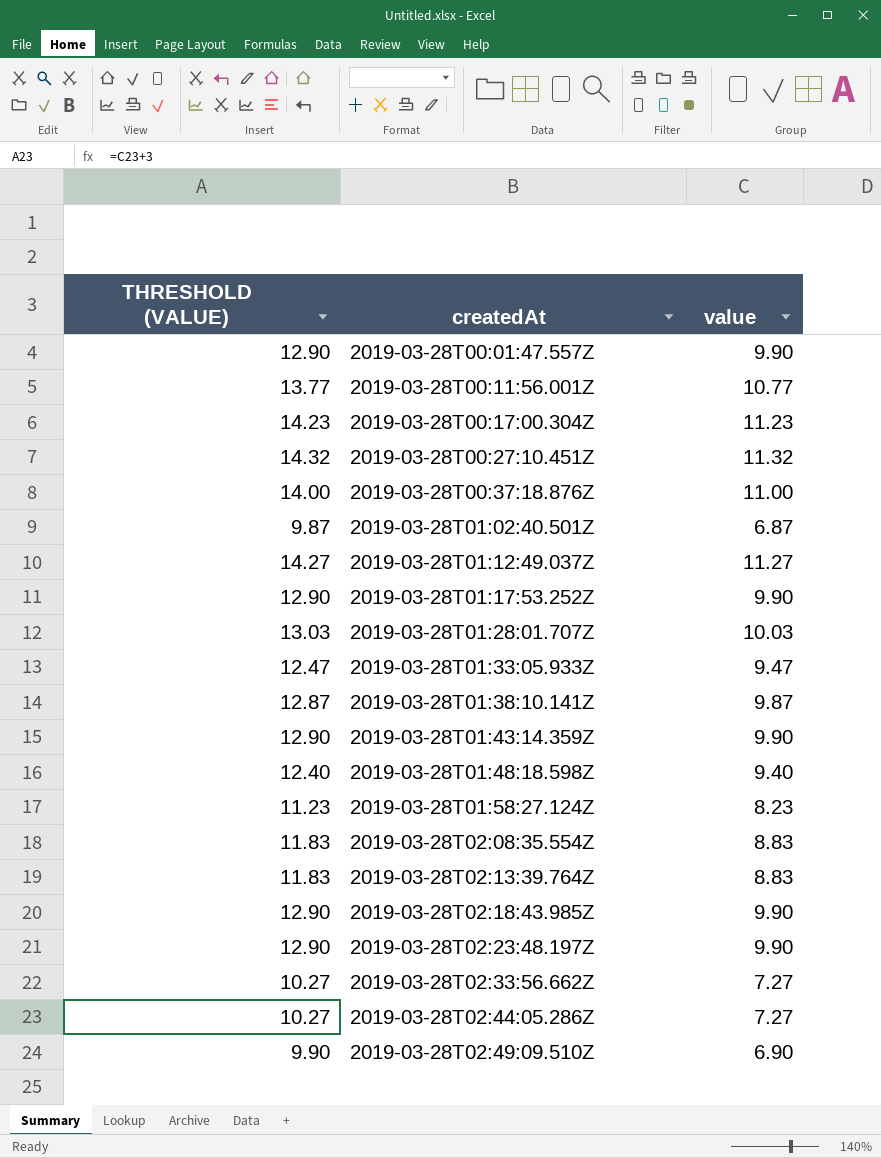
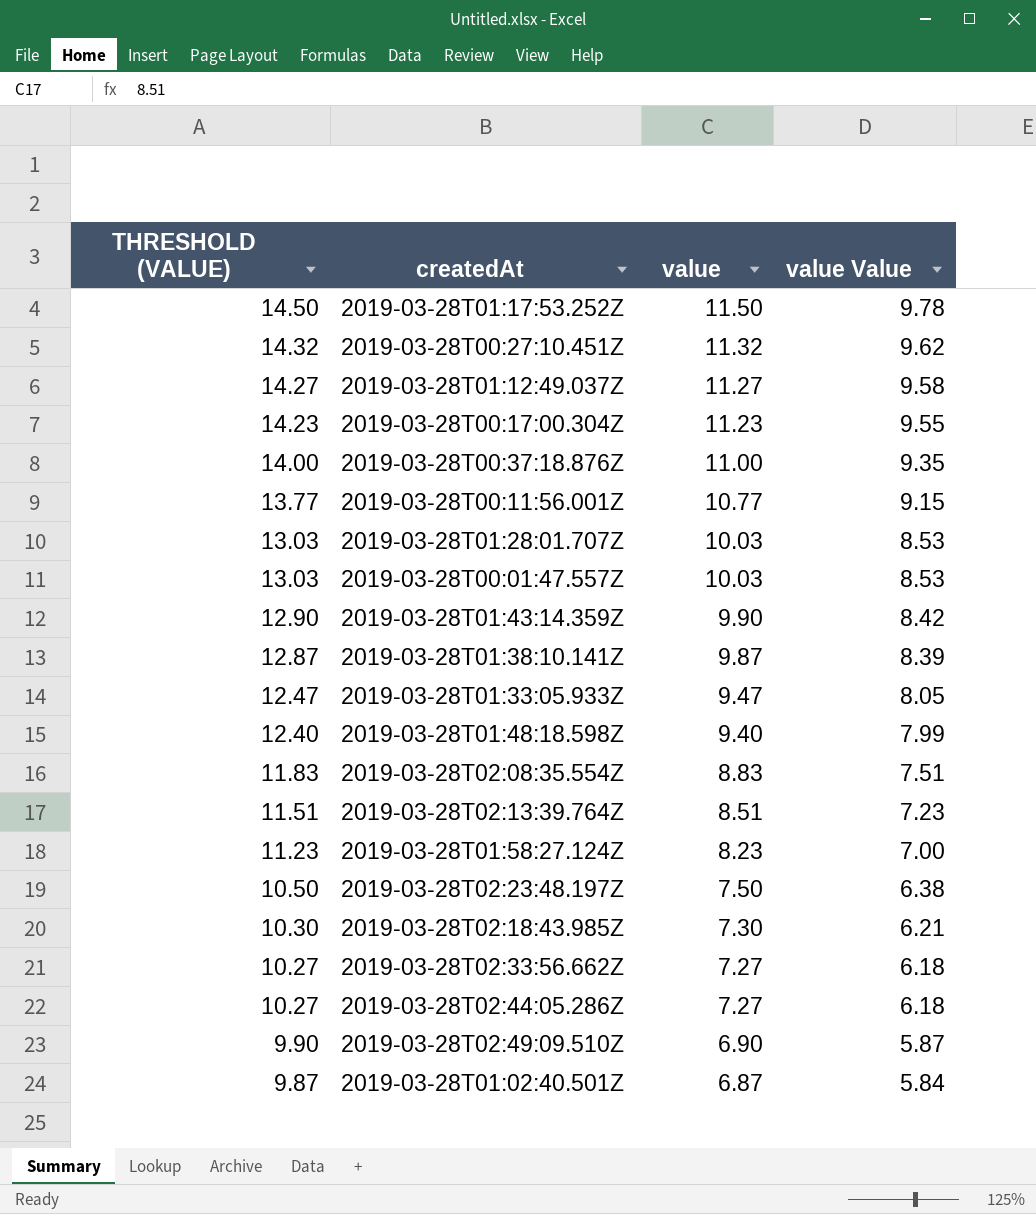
row order: createdAt ascending -> THRESHOLD (VALUE) descending
column value Value | formula: none -> [value] * 0.85
2019-03-28T01:17:53.252Z | THRESHOLD (VALUE): 12.90 -> 14.50
2019-03-28T01:17:53.252Z | value: 9.90 -> 11.50
2019-03-28T00:01:47.557Z | THRESHOLD (VALUE): 12.90 -> 13.03
2019-03-28T00:01:47.557Z | value: 9.90 -> 10.03
2019-03-28T02:13:39.764Z | THRESHOLD (VALUE): 11.83 -> 11.51
2019-03-28T02:13:39.764Z | value: 8.83 -> 8.51
2019-03-28T02:23:48.197Z | THRESHOLD (VALUE): 12.90 -> 10.50
2019-03-28T02:23:48.197Z | value: 9.90 -> 7.50
2019-03-28T02:18:43.985Z | THRESHOLD (VALUE): 12.90 -> 10.30
2019-03-28T02:18:43.985Z | value: 9.90 -> 7.30

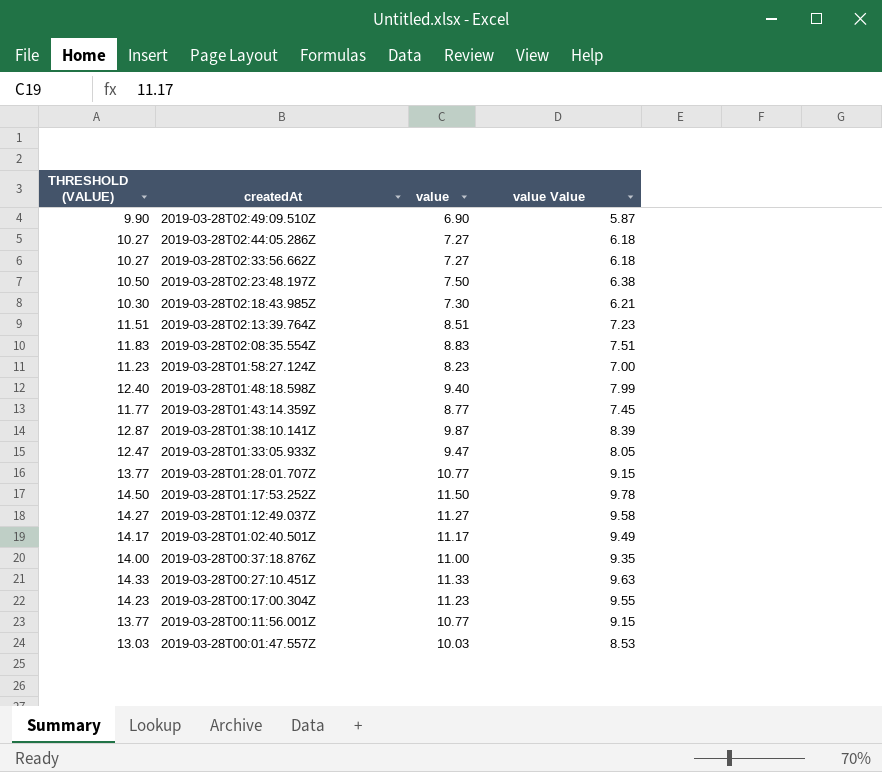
row order: THRESHOLD (VALUE) descending -> createdAt descending
2019-03-28T01:43:14.359Z | THRESHOLD (VALUE): 12.90 -> 11.77
2019-03-28T01:43:14.359Z | value: 9.90 -> 8.77
2019-03-28T01:43:14.359Z | value Value: 8.42 -> 7.45
2019-03-28T01:28:01.707Z | THRESHOLD (VALUE): 13.03 -> 13.77
2019-03-28T01:28:01.707Z | value: 10.03 -> 10.77
2019-03-28T01:28:01.707Z | value Value: 8.53 -> 9.15
2019-03-28T01:02:40.501Z | THRESHOLD (VALUE): 9.87 -> 14.17
2019-03-28T01:02:40.501Z | value: 6.87 -> 11.17
2019-03-28T01:02:40.501Z | value Value: 5.84 -> 9.49
2019-03-28T00:27:10.451Z | THRESHOLD (VALUE): 14.32 -> 14.33
2019-03-28T00:27:10.451Z | value: 11.32 -> 11.33
2019-03-28T00:27:10.451Z | value Value: 9.62 -> 9.63

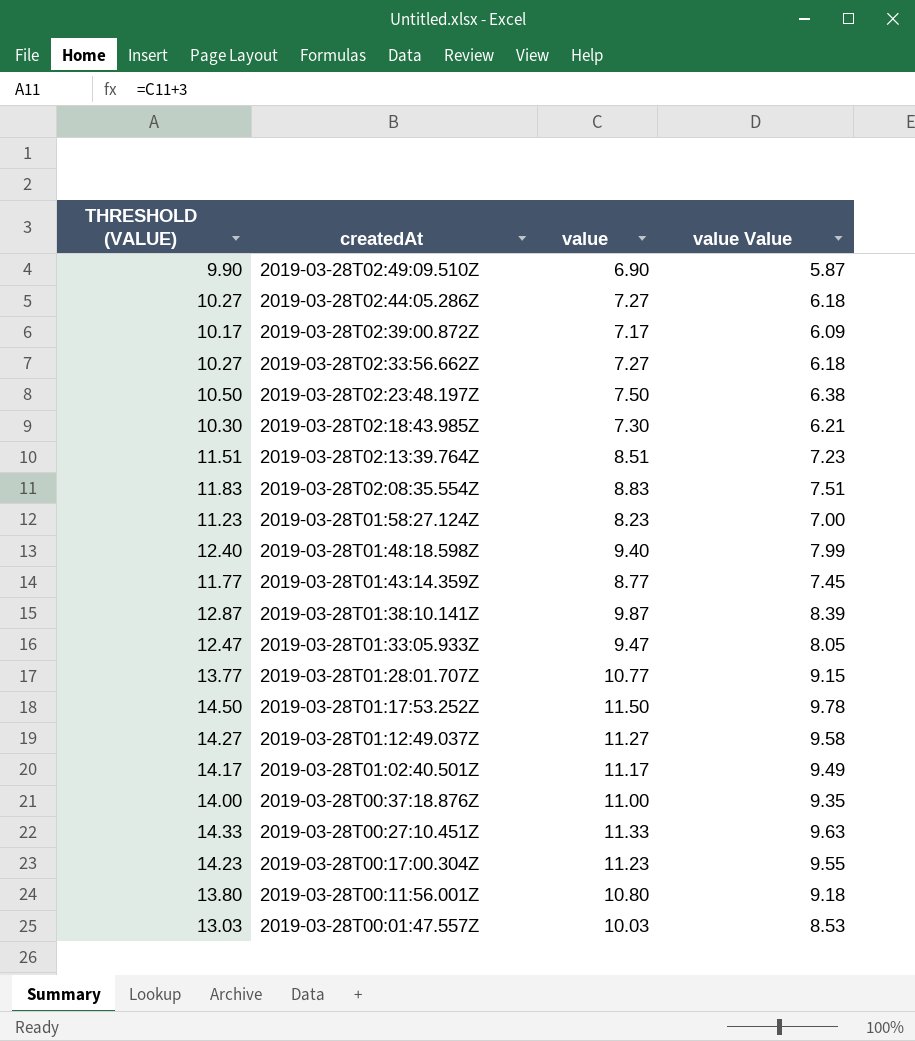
row 2019-03-28T02:39:00.872Z: none -> 10.17 | 7.17 | 6.09
2019-03-28T00:11:56.001Z | THRESHOLD (VALUE): 13.77 -> 13.80
2019-03-28T00:11:56.001Z | value: 10.77 -> 10.80
2019-03-28T00:11:56.001Z | value Value: 9.15 -> 9.18

